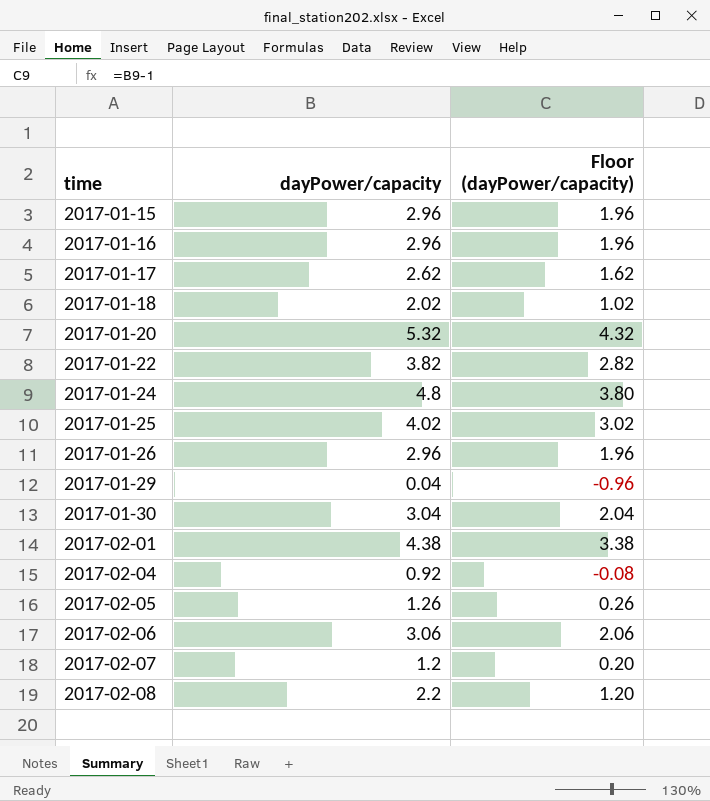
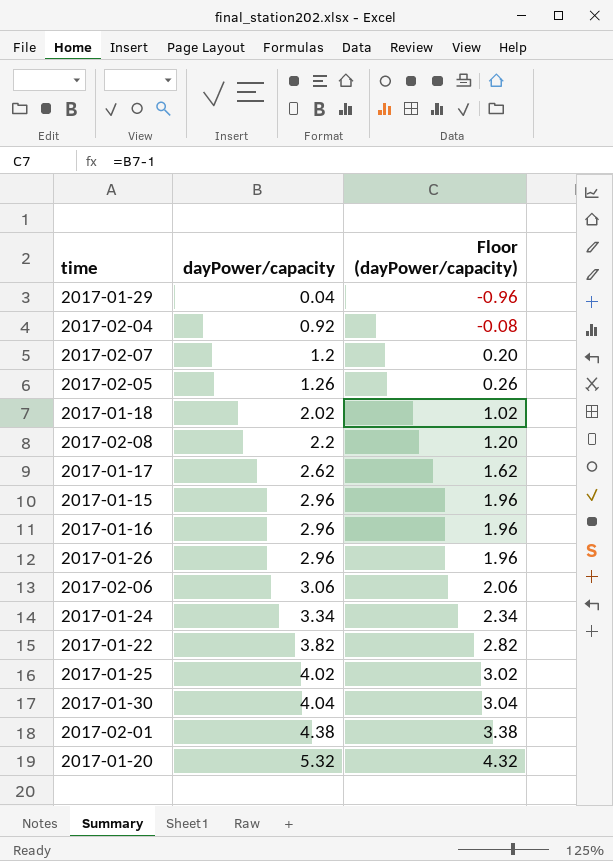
row order: time ascending -> dayPower/capacity ascending
2017-01-24 | dayPower/capacity: 4.8 -> 3.34
2017-01-24 | Floor (dayPower/capacity): 3.80 -> 2.34
2017-01-30 | dayPower/capacity: 3.04 -> 4.04
2017-01-30 | Floor (dayPower/capacity): 2.04 -> 3.04

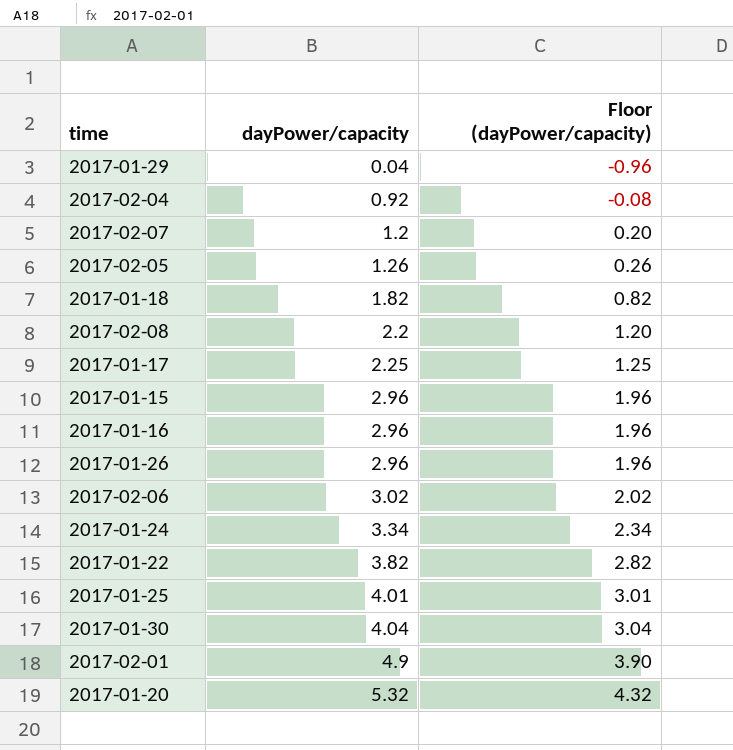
2017-01-18 | dayPower/capacity: 2.02 -> 1.82
2017-01-18 | Floor (dayPower/capacity): 1.02 -> 0.82
2017-01-17 | dayPower/capacity: 2.62 -> 2.25
2017-01-17 | Floor (dayPower/capacity): 1.62 -> 1.25
2017-02-06 | dayPower/capacity: 3.06 -> 3.02
2017-02-06 | Floor (dayPower/capacity): 2.06 -> 2.02
2017-01-25 | dayPower/capacity: 4.02 -> 4.01
2017-01-25 | Floor (dayPower/capacity): 3.02 -> 3.01
2017-02-01 | dayPower/capacity: 4.38 -> 4.9
2017-02-01 | Floor (dayPower/capacity): 3.38 -> 3.90

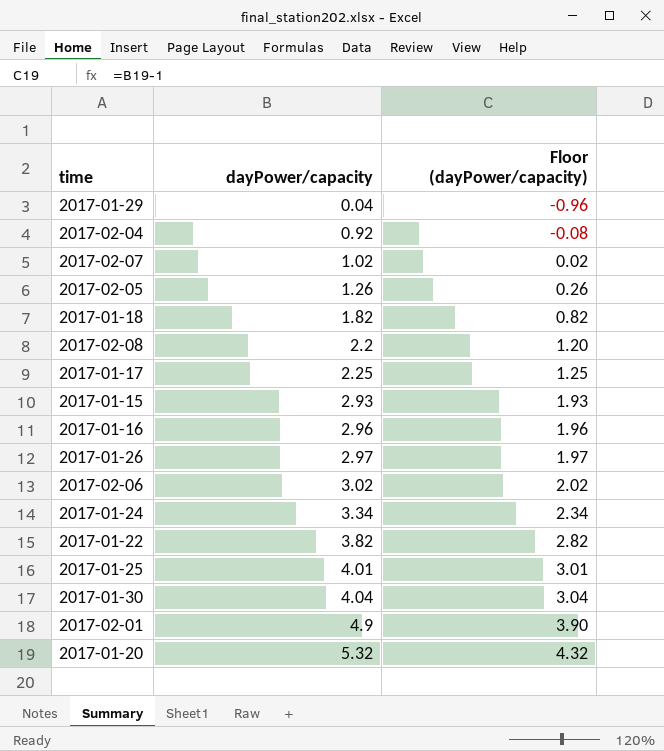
2017-02-07 | dayPower/capacity: 1.2 -> 1.02
2017-02-07 | Floor (dayPower/capacity): 0.20 -> 0.02
2017-01-15 | dayPower/capacity: 2.96 -> 2.93
2017-01-15 | Floor (dayPower/capacity): 1.96 -> 1.93
2017-01-26 | dayPower/capacity: 2.96 -> 2.97
2017-01-26 | Floor (dayPower/capacity): 1.96 -> 1.97

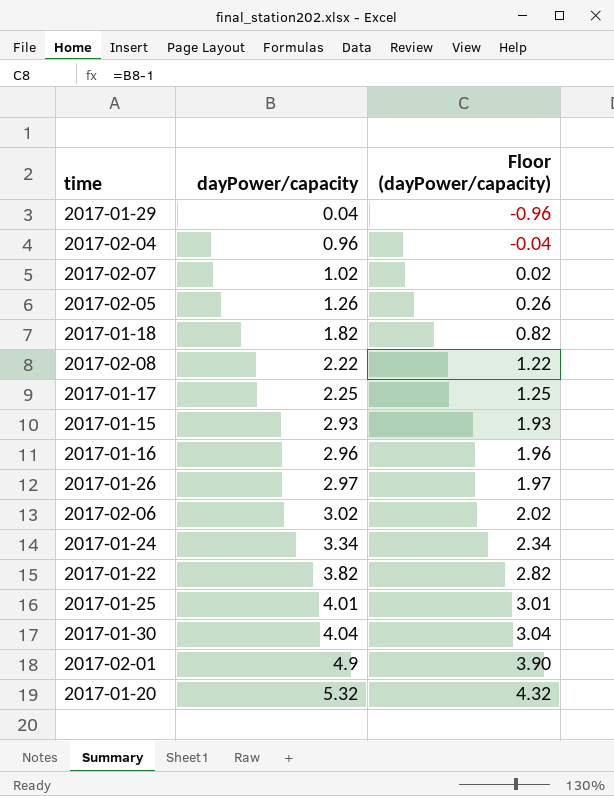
2017-02-04 | dayPower/capacity: 0.92 -> 0.96
2017-02-04 | Floor (dayPower/capacity): -0.08 -> -0.04
2017-02-08 | dayPower/capacity: 2.2 -> 2.22
2017-02-08 | Floor (dayPower/capacity): 1.20 -> 1.22

